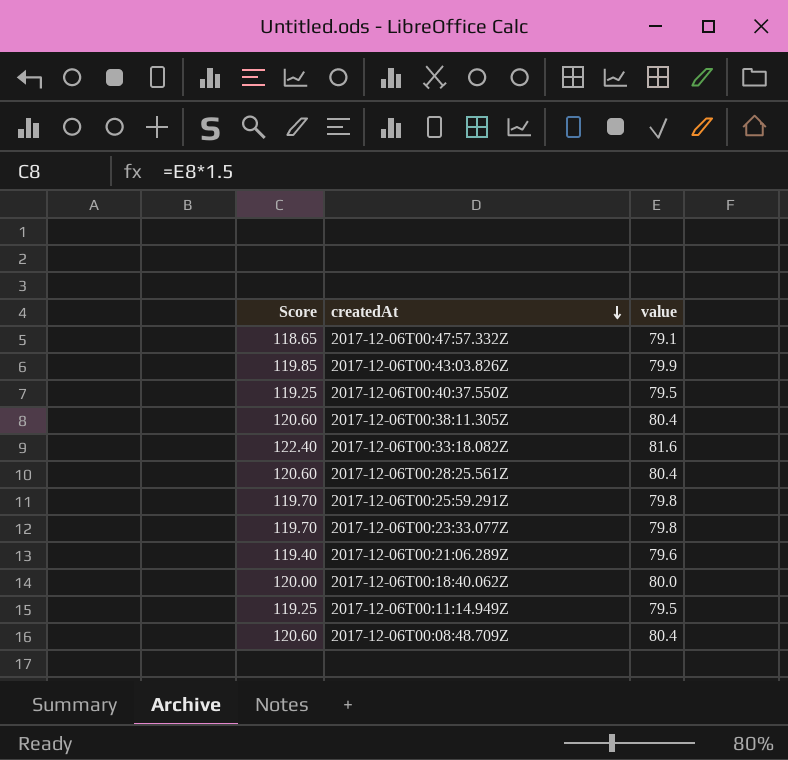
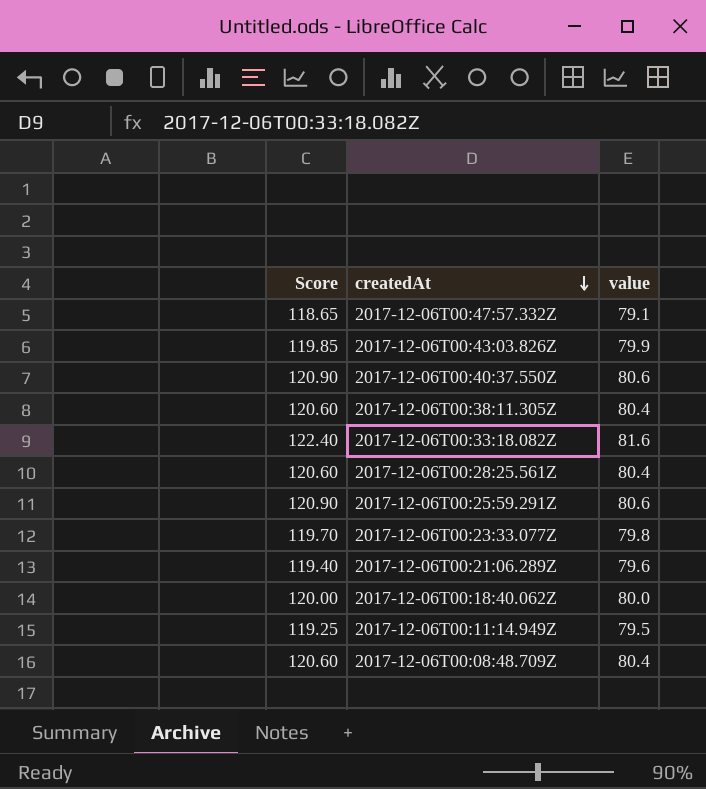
2017-12-06T00:40:37.550Z | Score: 119.25 -> 120.90
2017-12-06T00:40:37.550Z | value: 79.5 -> 80.6
2017-12-06T00:25:59.291Z | Score: 119.70 -> 120.90
2017-12-06T00:25:59.291Z | value: 79.8 -> 80.6

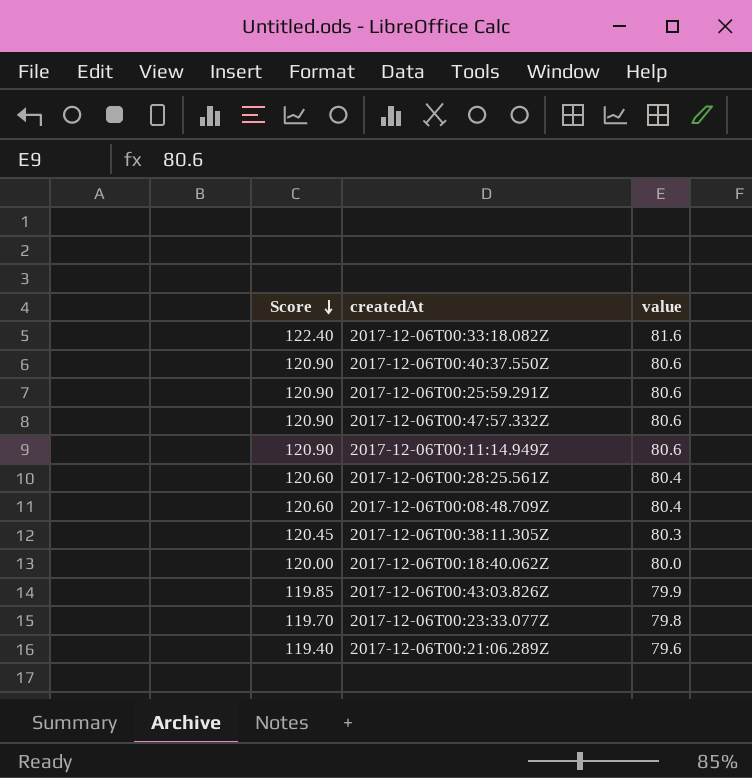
row order: createdAt descending -> Score descending
2017-12-06T00:47:57.332Z | Score: 118.65 -> 120.90
2017-12-06T00:47:57.332Z | value: 79.1 -> 80.6
2017-12-06T00:11:14.949Z | Score: 119.25 -> 120.90
2017-12-06T00:11:14.949Z | value: 79.5 -> 80.6
2017-12-06T00:38:11.305Z | Score: 120.60 -> 120.45
2017-12-06T00:38:11.305Z | value: 80.4 -> 80.3

